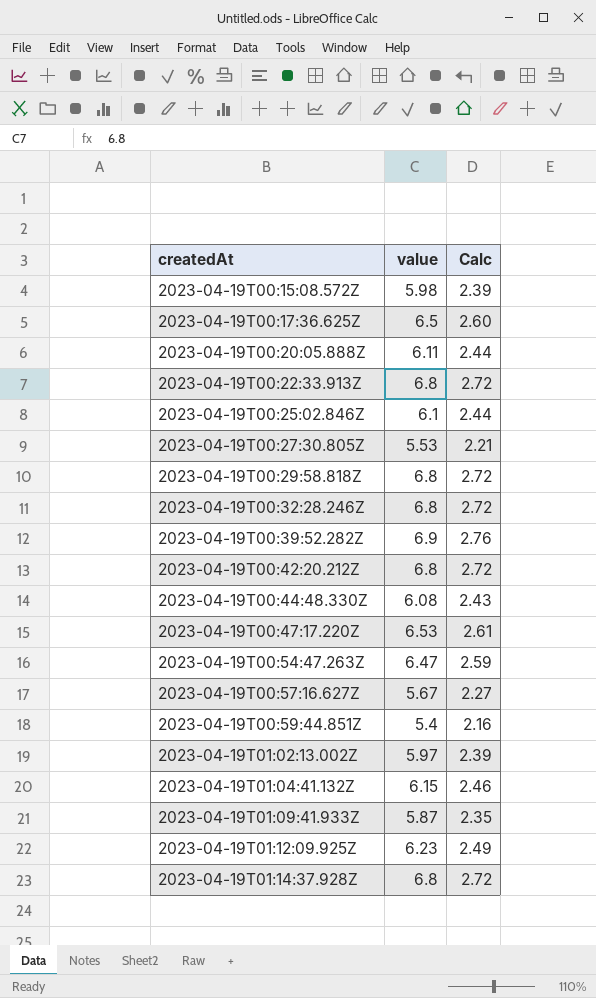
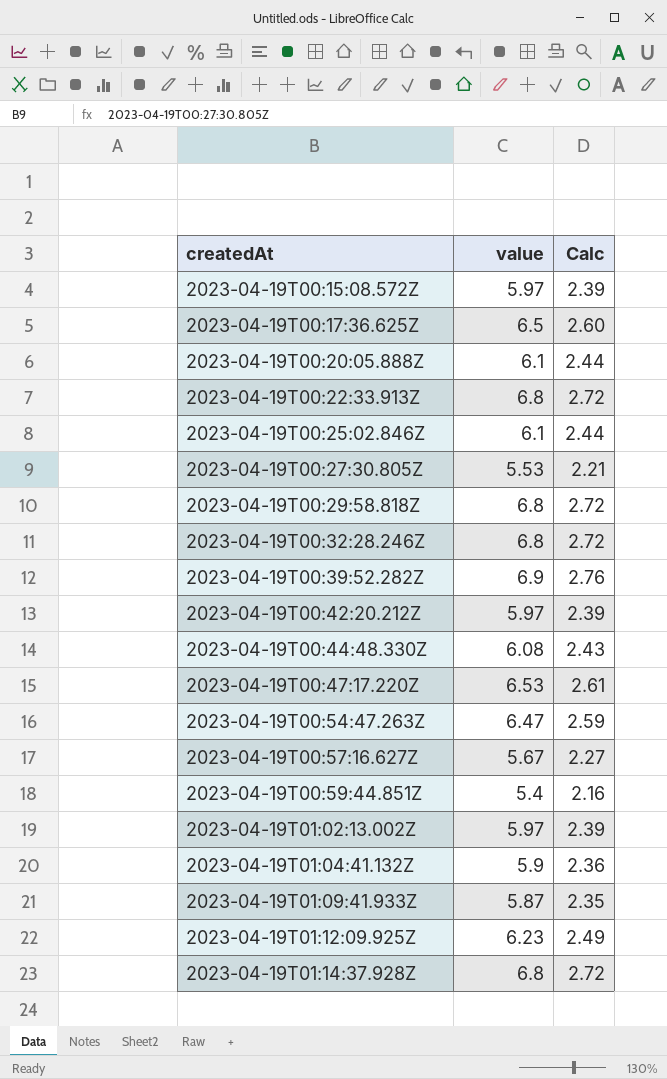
2023-04-19T00:15:08.572Z | value: 5.98 -> 5.97
2023-04-19T00:20:05.888Z | value: 6.11 -> 6.1
2023-04-19T00:42:20.212Z | value: 6.8 -> 5.97
2023-04-19T00:42:20.212Z | Calc: 2.72 -> 2.39
2023-04-19T01:04:41.132Z | value: 6.15 -> 5.9
2023-04-19T01:04:41.132Z | Calc: 2.46 -> 2.36

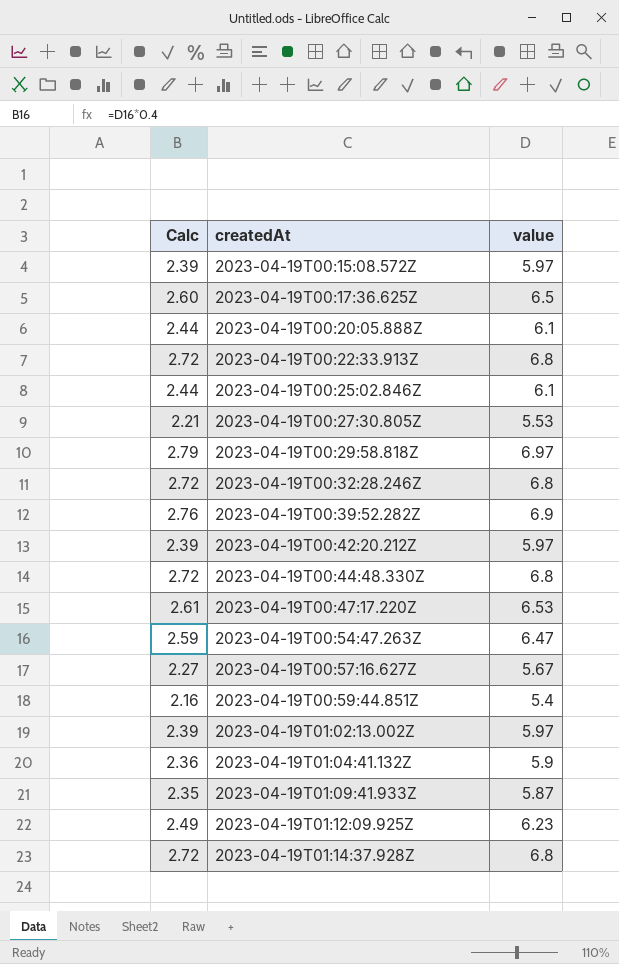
column Calc | position: 3 -> 1
2023-04-19T00:29:58.818Z | Calc: 2.72 -> 2.79
2023-04-19T00:29:58.818Z | value: 6.8 -> 6.97
2023-04-19T00:44:48.330Z | Calc: 2.43 -> 2.72
2023-04-19T00:44:48.330Z | value: 6.08 -> 6.8

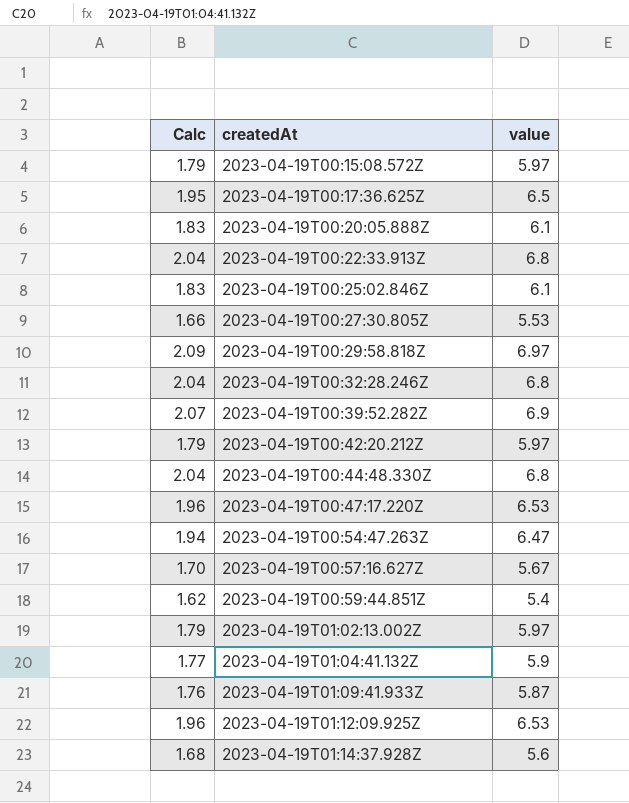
column Calc | formula: [value] * 0.4 -> [value] * 0.3
2023-04-19T01:12:09.925Z | value: 6.23 -> 6.53
2023-04-19T01:14:37.928Z | value: 6.8 -> 5.6

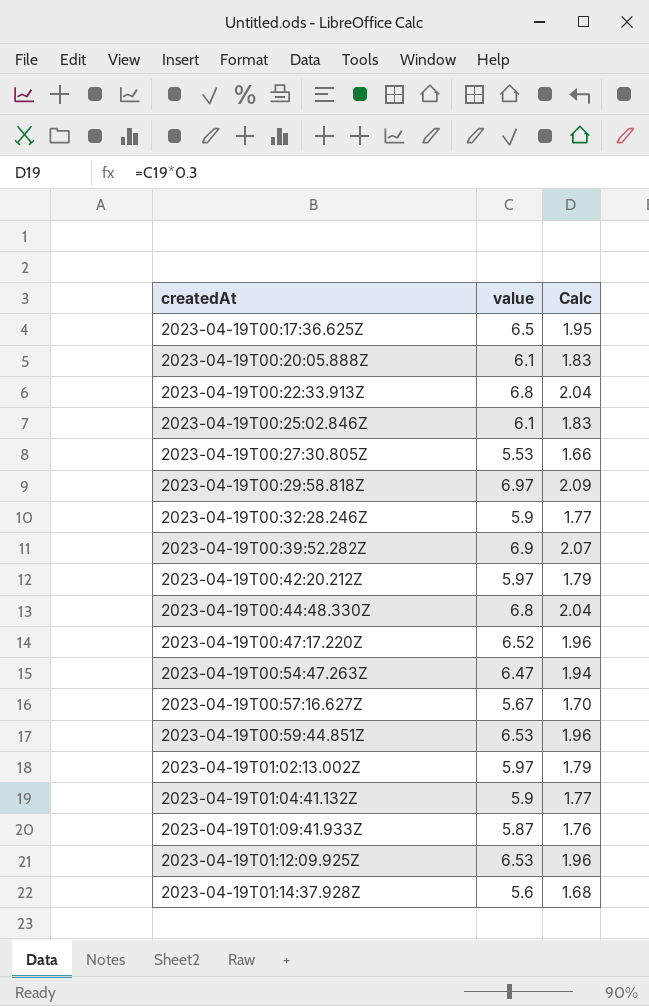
column Calc | position: 1 -> 3
row 2023-04-19T00:15:08.572Z: 1.79 | 5.97 -> none
2023-04-19T00:32:28.246Z | value: 6.8 -> 5.9
2023-04-19T00:32:28.246Z | Calc: 2.04 -> 1.77
2023-04-19T00:47:17.220Z | value: 6.53 -> 6.52
2023-04-19T00:59:44.851Z | value: 5.4 -> 6.53
2023-04-19T00:59:44.851Z | Calc: 1.62 -> 1.96

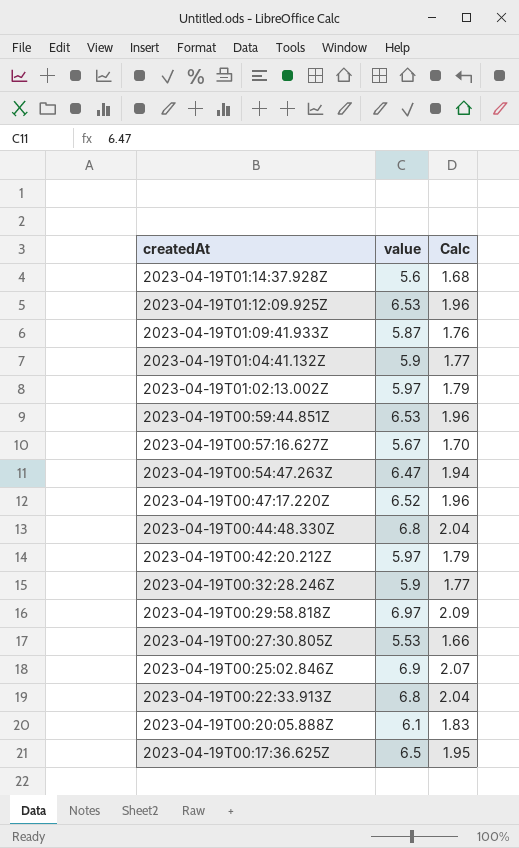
row order: createdAt ascending -> createdAt descending
row 2023-04-19T00:39:52.282Z: 6.9 | 2.07 -> none
2023-04-19T00:25:02.846Z | value: 6.1 -> 6.9
2023-04-19T00:25:02.846Z | Calc: 1.83 -> 2.07

